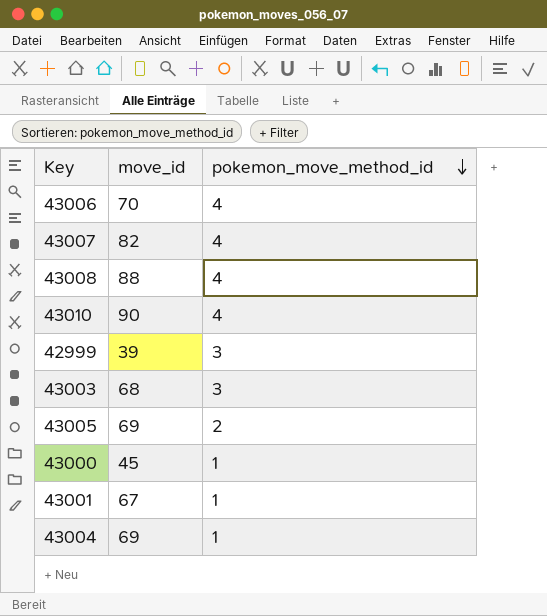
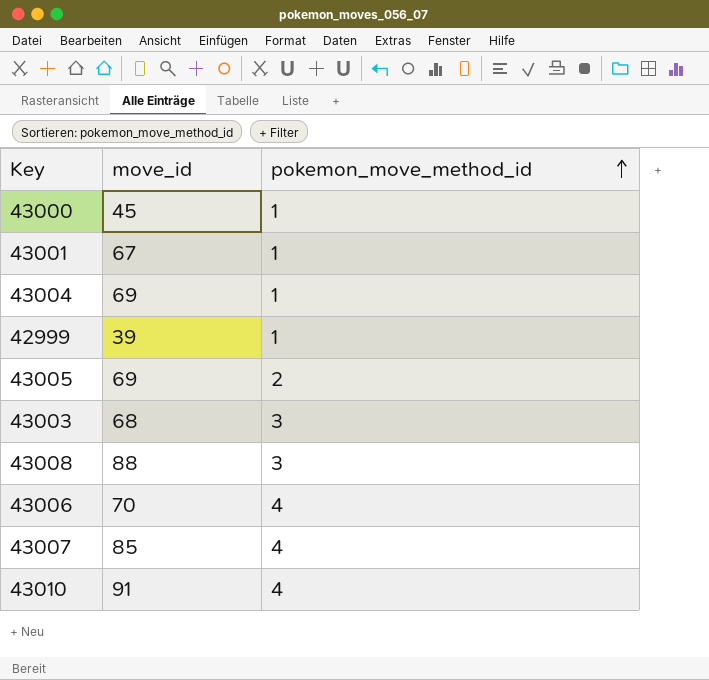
row order: pokemon_move_method_id descending -> pokemon_move_method_id ascending
42999 | pokemon_move_method_id: 3 -> 1
43008 | pokemon_move_method_id: 4 -> 3
43007 | move_id: 82 -> 85
43010 | move_id: 90 -> 91

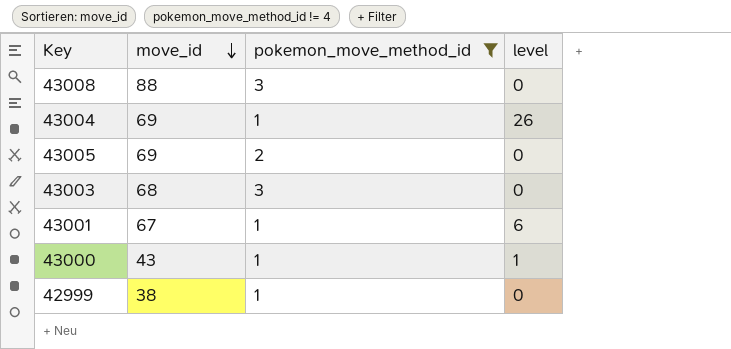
filter: none -> pokemon_move_method_id != 4
row order: pokemon_move_method_id ascending -> move_id descending
column level | position: none -> 4
43000 | move_id: 45 -> 43
42999 | move_id: 39 -> 38

